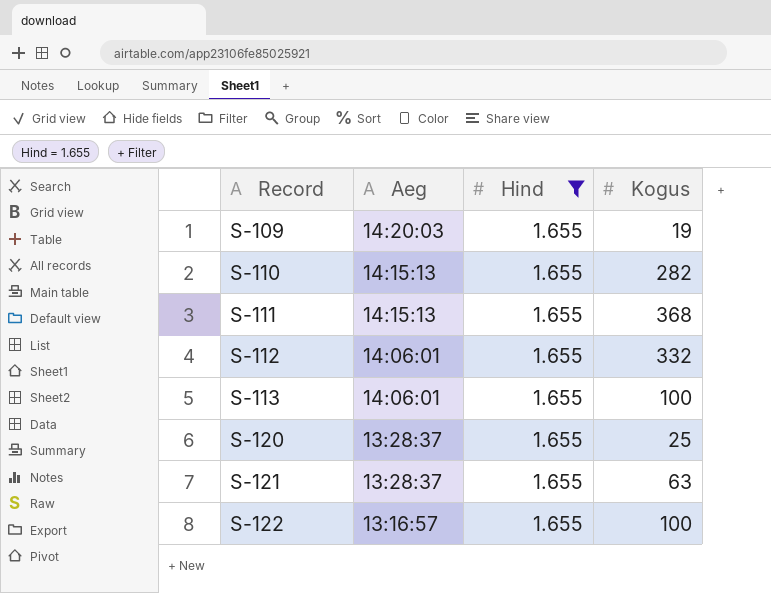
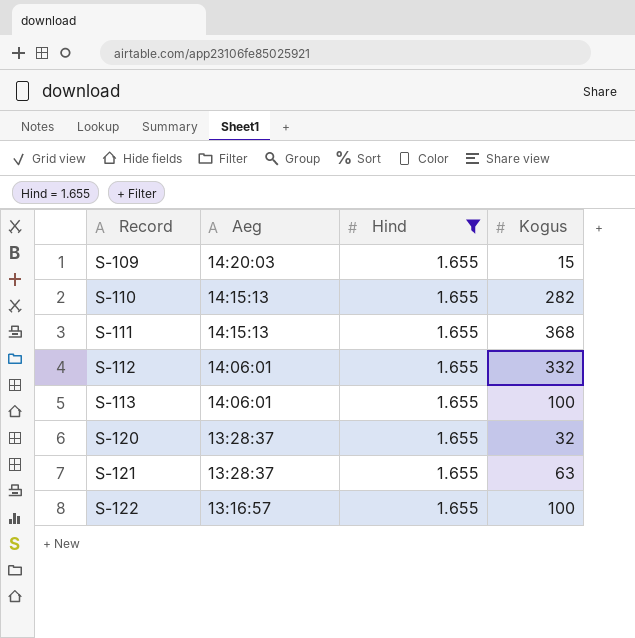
S-109 | Kogus: 19 -> 15
S-120 | Kogus: 25 -> 32

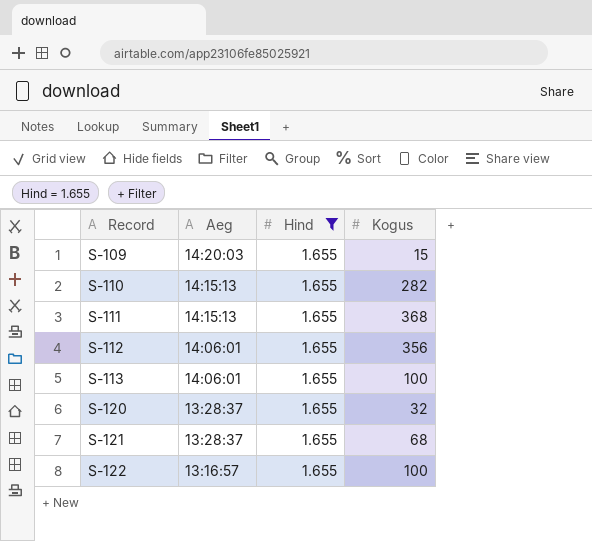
S-112 | Kogus: 332 -> 356
S-121 | Kogus: 63 -> 68

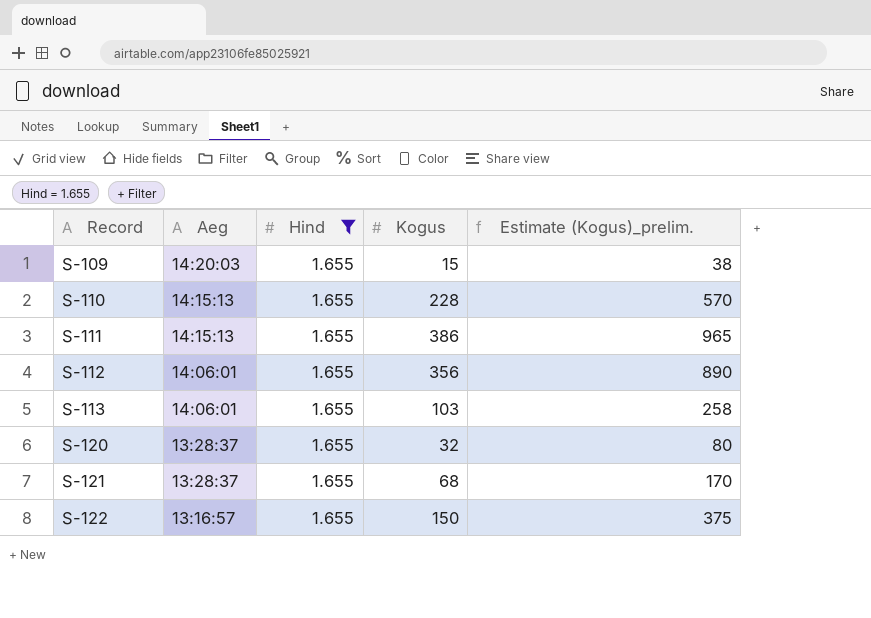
column Estimate (Kogus)_prelim. | formula: none -> [Kogus] * 2.5
S-110 | Kogus: 282 -> 228
S-111 | Kogus: 368 -> 386
S-113 | Kogus: 100 -> 103
S-122 | Kogus: 100 -> 150

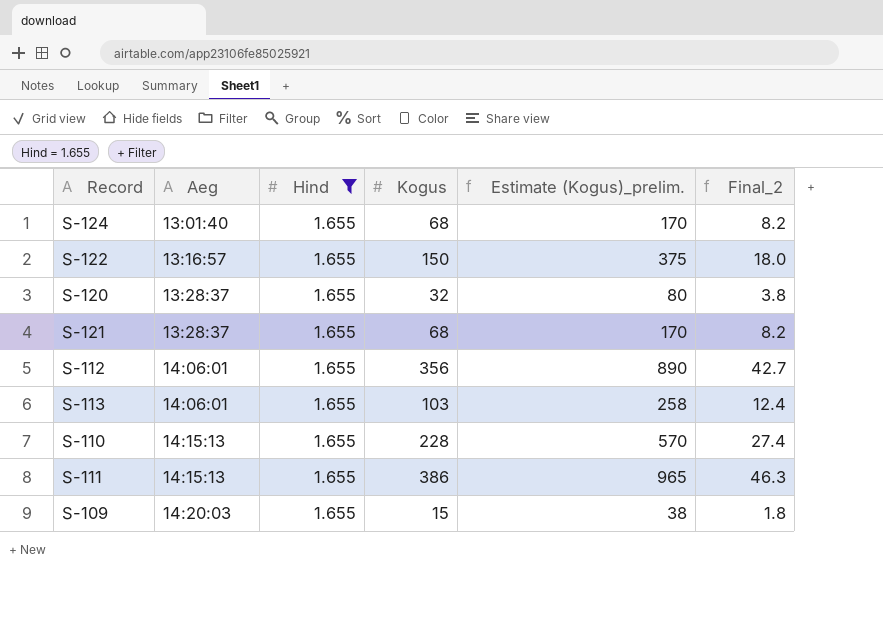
row order: Record ascending -> Aeg ascending
column Final_2 | formula: none -> [Kogus] * 0.12
row S-124: none -> 13:01:40 | 1.655 | 68 | 170 | 8.2

